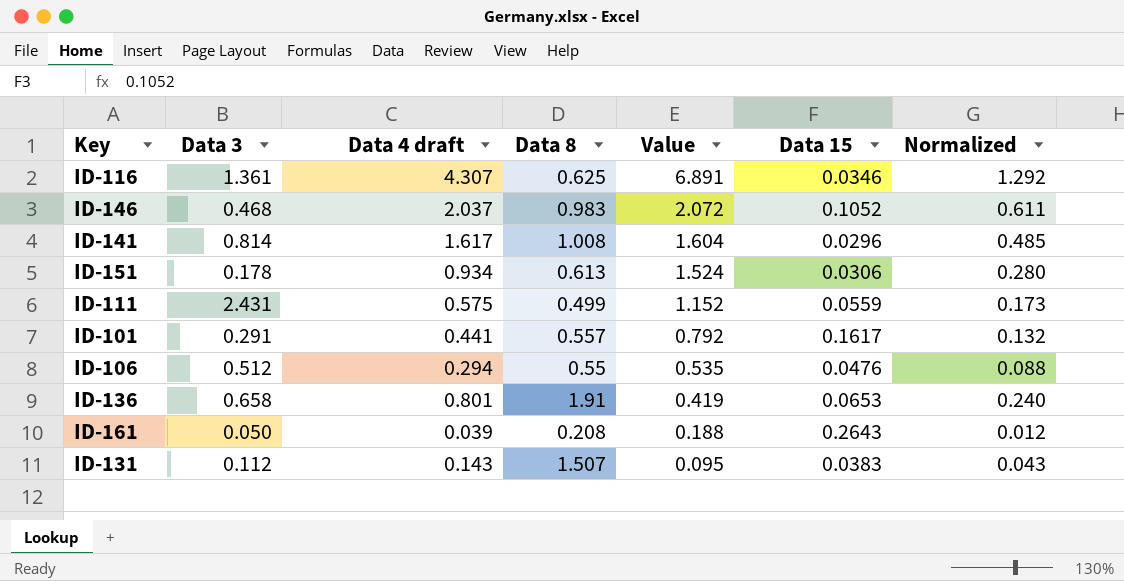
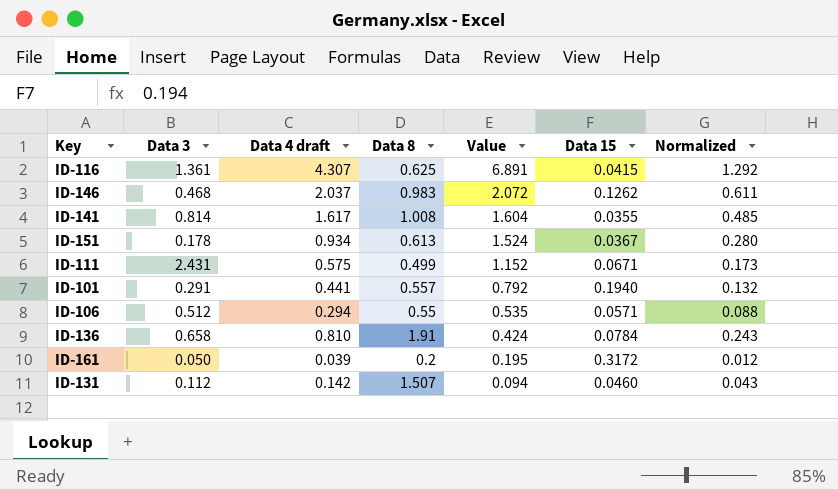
ID-116 | Data 15: 0.0346 -> 0.0415
ID-146 | Data 15: 0.1052 -> 0.1262
ID-141 | Data 15: 0.0296 -> 0.0355
ID-151 | Data 15: 0.0306 -> 0.0367
ID-111 | Data 15: 0.0559 -> 0.0671
ID-101 | Data 15: 0.1617 -> 0.1940
ID-106 | Data 15: 0.0476 -> 0.0571
ID-136 | Data 4 draft: 0.801 -> 0.810
ID-136 | Value: 0.419 -> 0.424
ID-136 | Data 15: 0.0653 -> 0.0784
ID-136 | Normalized: 0.240 -> 0.243
ID-161 | Data 8: 0.208 -> 0.2
ID-161 | Value: 0.188 -> 0.195
ID-161 | Data 15: 0.2643 -> 0.3172
ID-131 | Data 4 draft: 0.143 -> 0.142
ID-131 | Value: 0.095 -> 0.094
ID-131 | Data 15: 0.0383 -> 0.0460

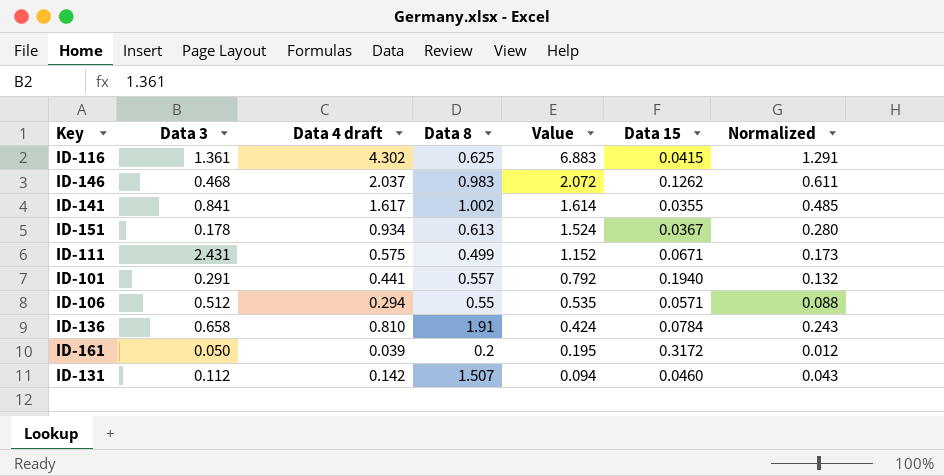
ID-116 | Data 4 draft: 4.307 -> 4.302
ID-116 | Value: 6.891 -> 6.883
ID-116 | Normalized: 1.292 -> 1.291
ID-141 | Data 3: 0.814 -> 0.841
ID-141 | Data 8: 1.008 -> 1.002
ID-141 | Value: 1.604 -> 1.614

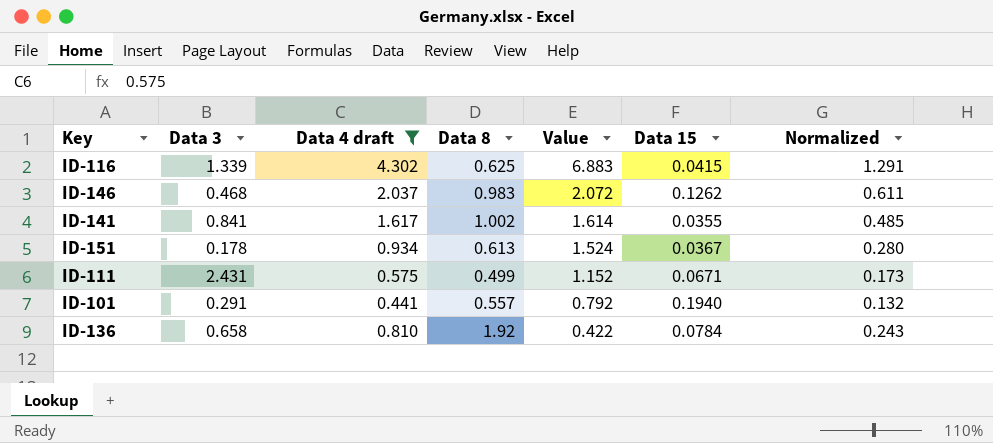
filter: none -> Data 4 draft >= 0.441
ID-116 | Data 3: 1.361 -> 1.339
ID-136 | Data 8: 1.91 -> 1.92
ID-136 | Value: 0.424 -> 0.422

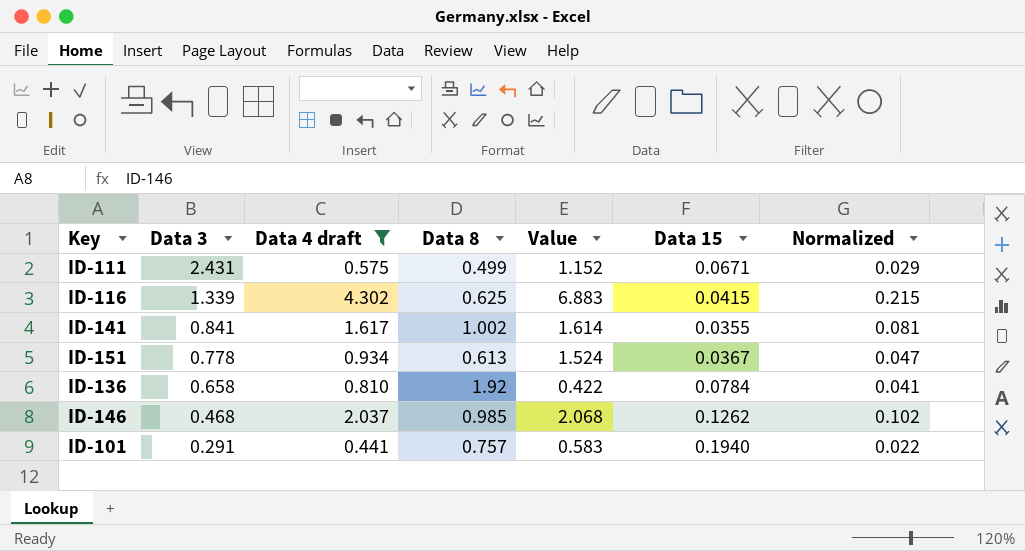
row order: Value descending -> Data 3 descending
column Normalized | formula: [Data 4 draft] * 0.3 -> [Data 4 draft] * 0.05
ID-151 | Data 3: 0.178 -> 0.778
ID-146 | Data 8: 0.983 -> 0.985
ID-146 | Value: 2.072 -> 2.068
ID-101 | Data 8: 0.557 -> 0.757
ID-101 | Value: 0.792 -> 0.583

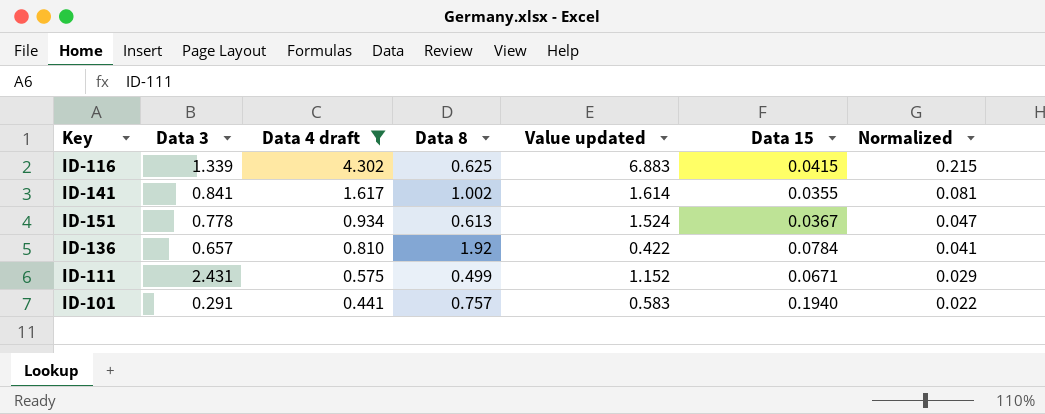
row order: Data 3 descending -> Data 4 draft descending
column name: Value -> Value updated
row ID-146: 0.468 | 2.037 | 0.985 | 2.068 | 0.1262 | 0.102 -> none
ID-136 | Data 3: 0.658 -> 0.657

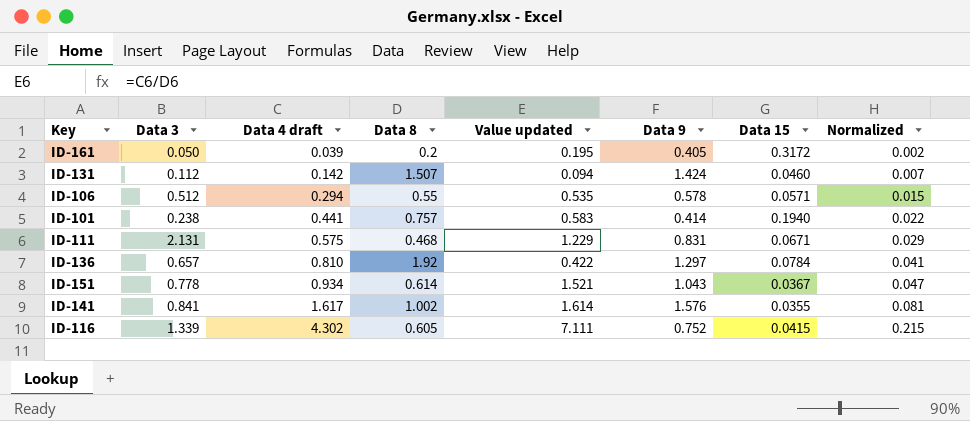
filter: Data 4 draft >= 0.441 -> none
row order: Data 4 draft descending -> Data 4 draft ascending
column Data 9 | position: none -> 6
ID-101 | Data 3: 0.291 -> 0.238
ID-111 | Data 3: 2.431 -> 2.131
ID-111 | Data 8: 0.499 -> 0.468
ID-111 | Value updated: 1.152 -> 1.229
ID-151 | Data 8: 0.613 -> 0.614
ID-151 | Value updated: 1.524 -> 1.521
ID-116 | Data 8: 0.625 -> 0.605
ID-116 | Value updated: 6.883 -> 7.111

